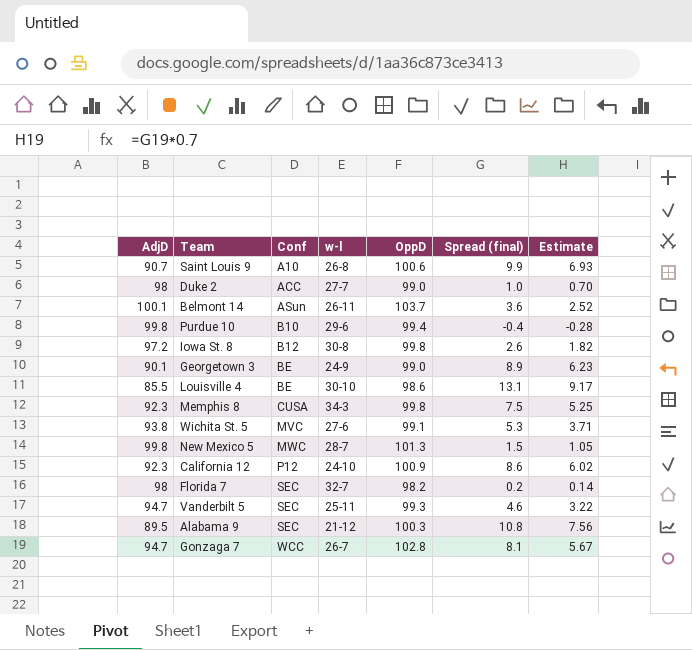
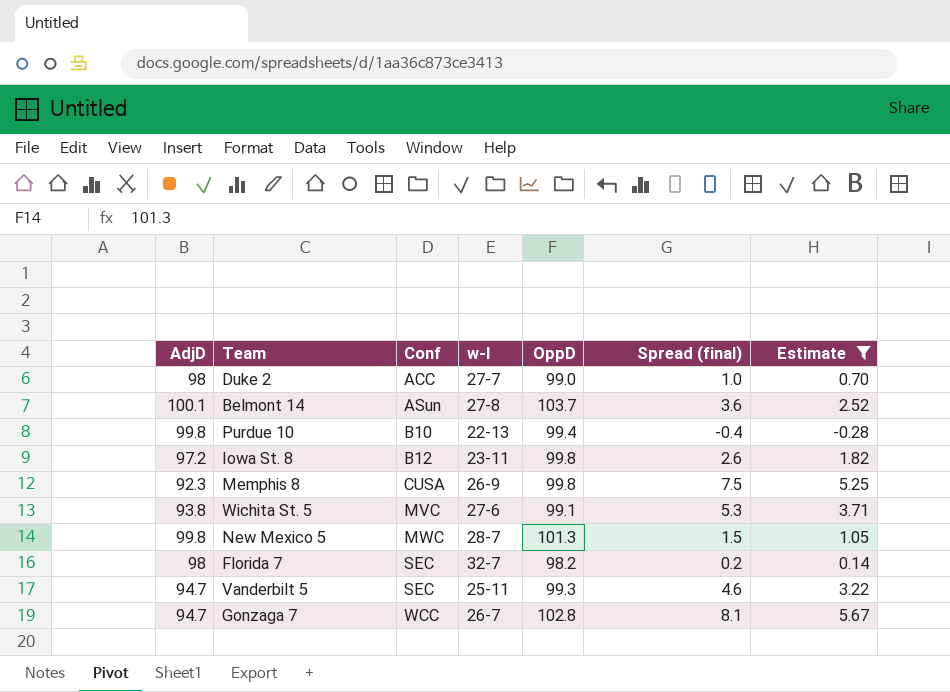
filter: none -> Estimate <= 5.67
Belmont 14 | w-l: 26-11 -> 27-8
Purdue 10 | w-l: 29-6 -> 22-13
Iowa St. 8 | w-l: 30-8 -> 23-11
Memphis 8 | w-l: 34-3 -> 26-9

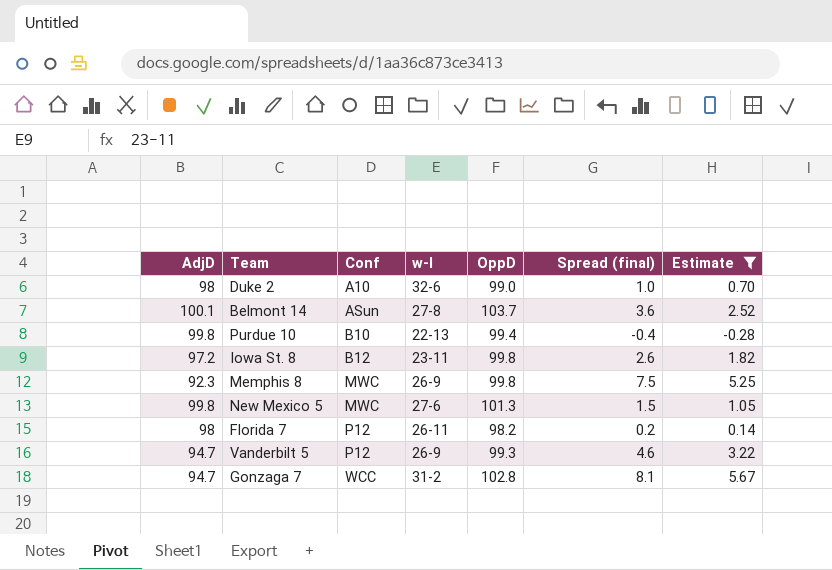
row Wichita St. 5: 93.8 | MVC | 27-6 | 99.1 | 5.3 | 3.71 -> none
Duke 2 | Conf: ACC -> A10
Duke 2 | w-l: 27-7 -> 32-6
Memphis 8 | Conf: CUSA -> MWC
New Mexico 5 | w-l: 28-7 -> 27-6
Florida 7 | Conf: SEC -> P12
Florida 7 | w-l: 32-7 -> 26-11
Vanderbilt 5 | Conf: SEC -> P12
Vanderbilt 5 | w-l: 25-11 -> 26-9
Gonzaga 7 | w-l: 26-7 -> 31-2

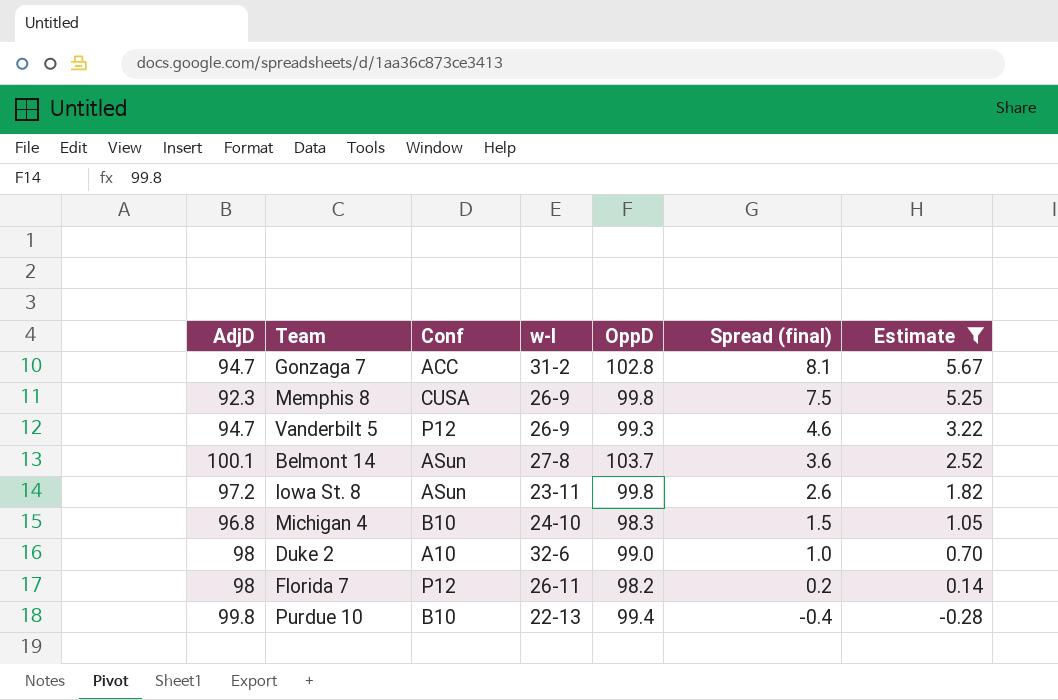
row order: Conf ascending -> Spread (final) descending
row New Mexico 5: 99.8 | MWC | 27-6 | 101.3 | 1.5 | 1.05 -> none
Gonzaga 7 | Conf: WCC -> ACC
Memphis 8 | Conf: MWC -> CUSA
Iowa St. 8 | Conf: B12 -> ASun
row Michigan 4: none -> 96.8 | B10 | 24-10 | 98.3 | 1.5 | 1.05

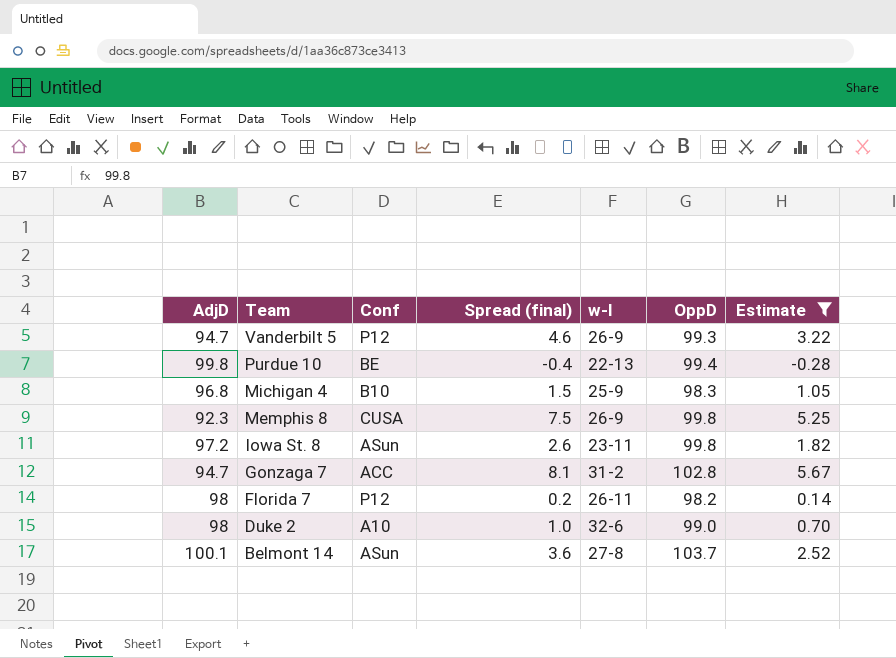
row order: Spread (final) descending -> Team descending
column Spread (final) | position: 6 -> 4
Purdue 10 | Conf: B10 -> BE
Michigan 4 | w-l: 24-10 -> 25-9

